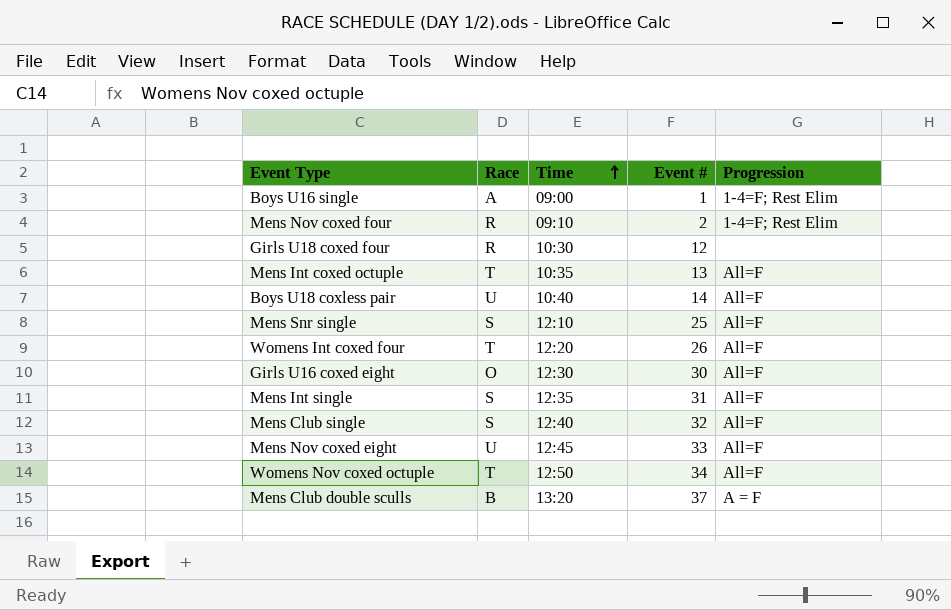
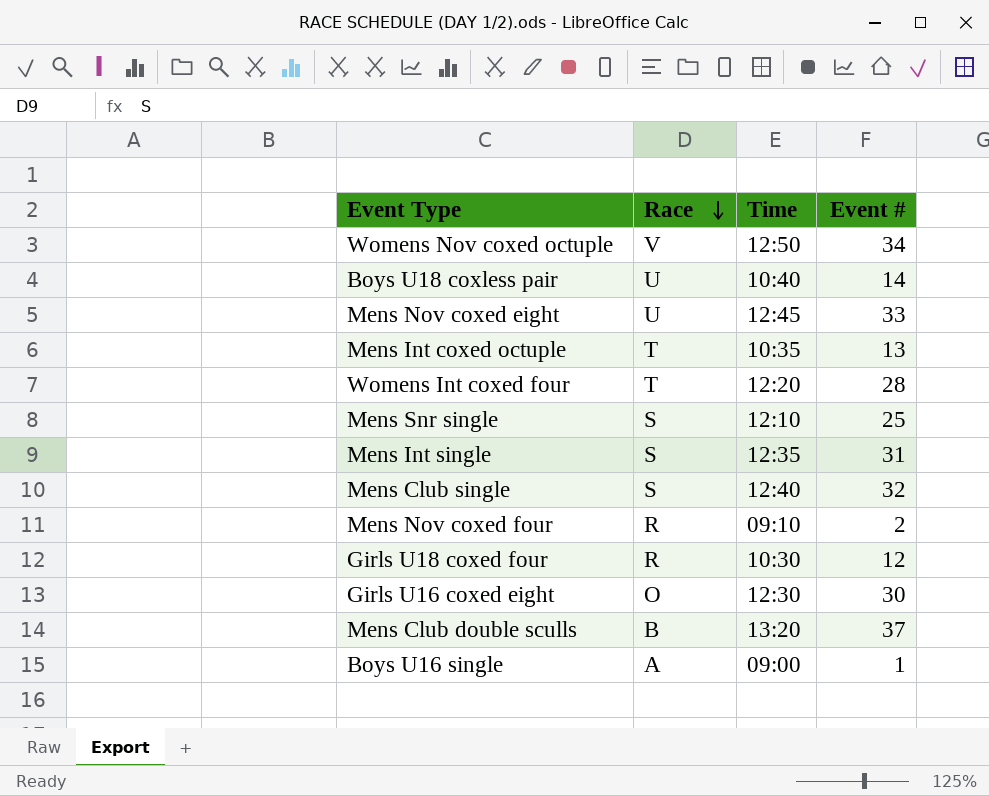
row order: Time ascending -> Race descending
column Progression | position: 5 -> none
Womens Nov coxed octuple | Race: T -> V
Womens Int coxed four | Event #: 26 -> 28

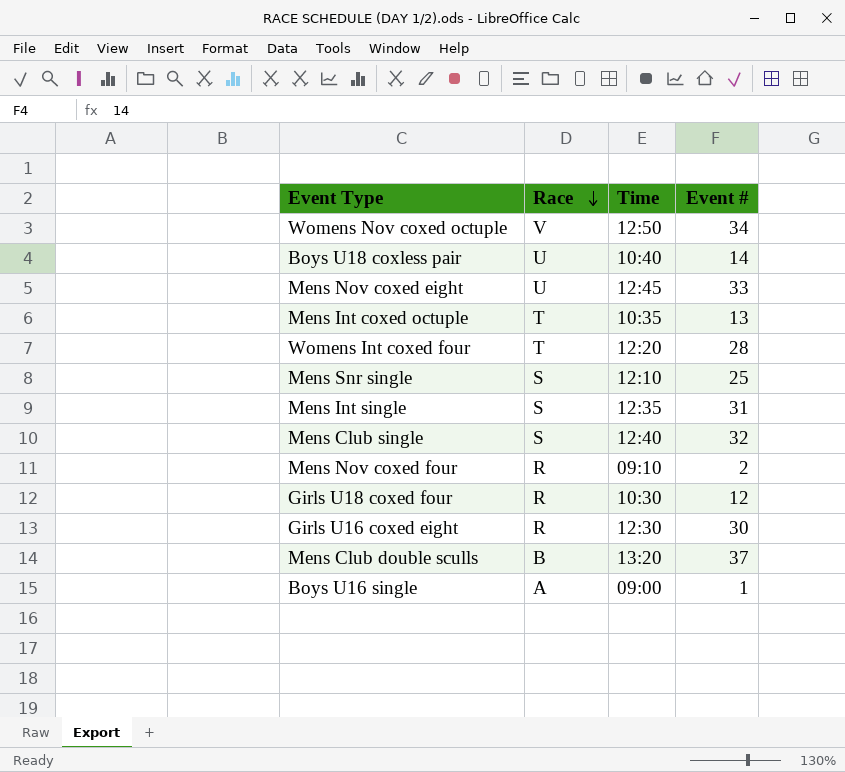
Girls U16 coxed eight | Race: O -> R

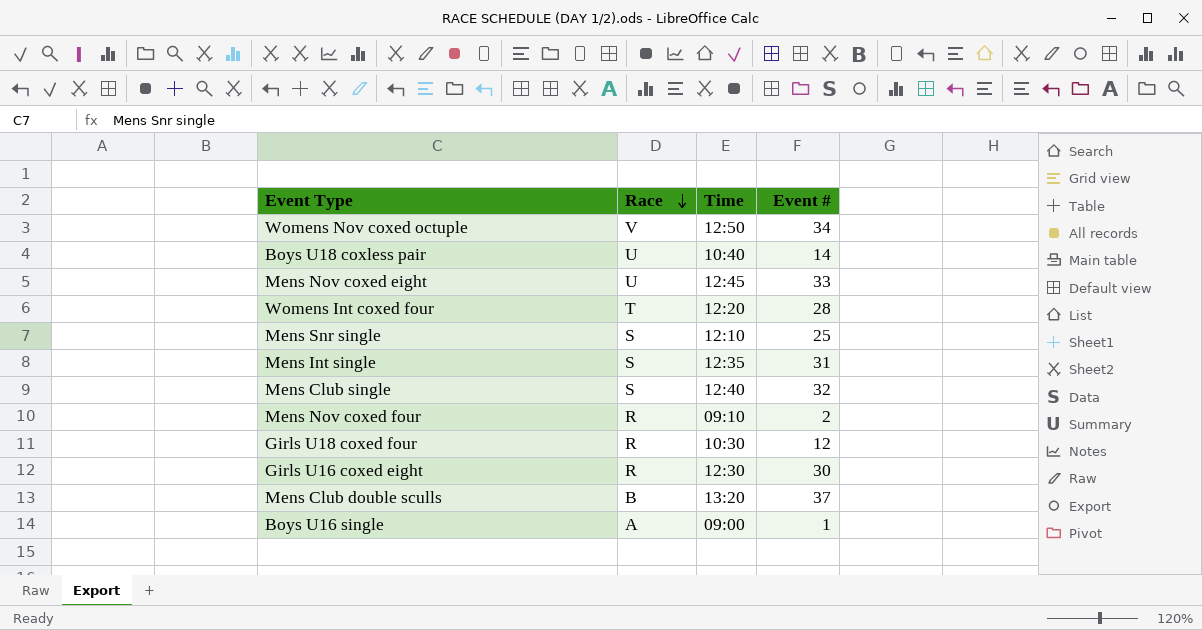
row Mens Int coxed octuple: T | 10:35 | 13 -> none

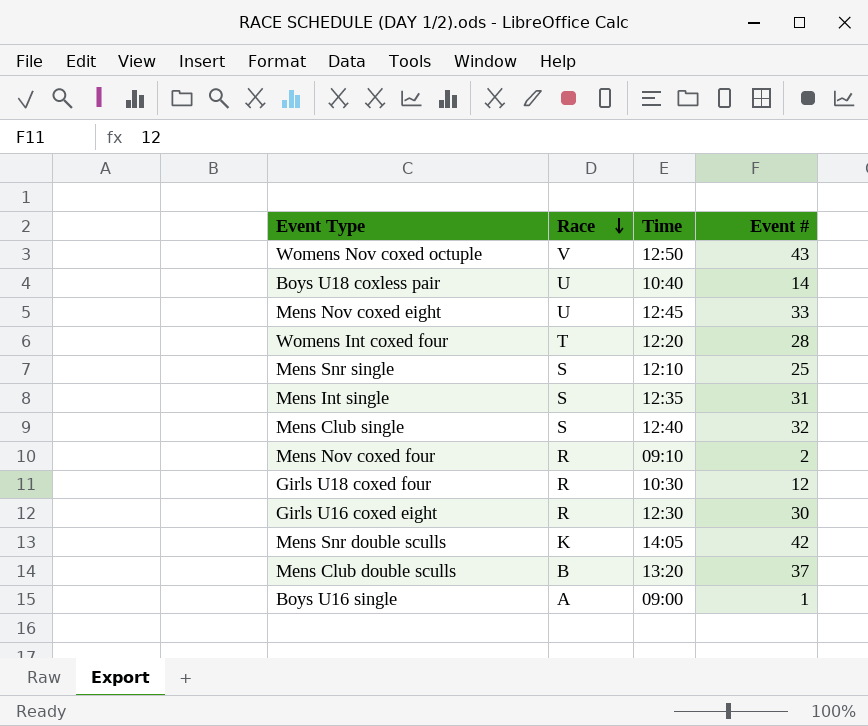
Womens Nov coxed octuple | Event #: 34 -> 43
row Mens Snr double sculls: none -> K | 14:05 | 42

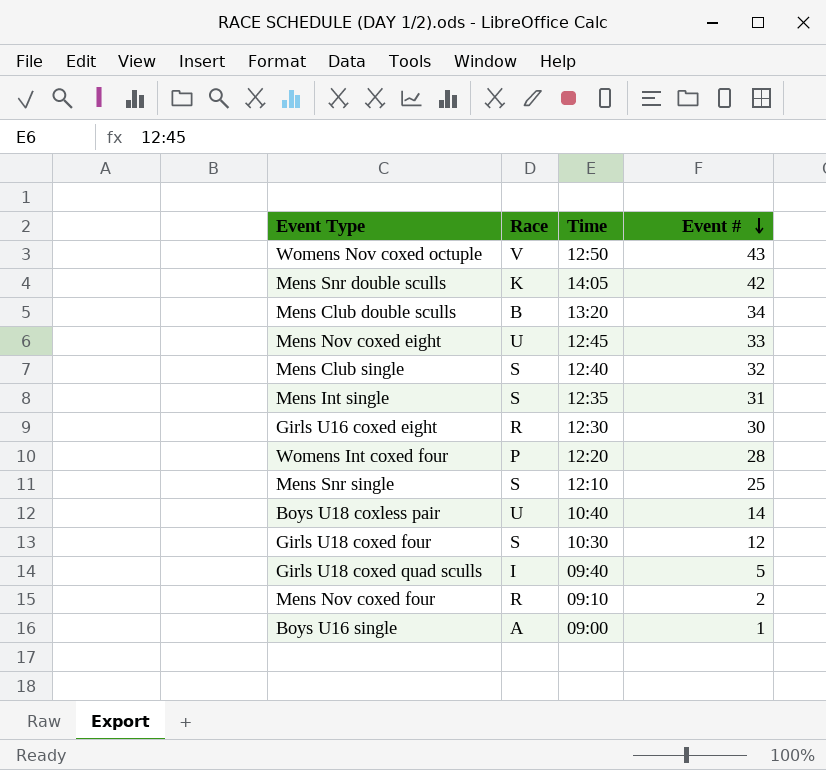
row order: Race descending -> Event # descending
Mens Club double sculls | Event #: 37 -> 34
Womens Int coxed four | Race: T -> P
Girls U18 coxed four | Race: R -> S
row Girls U18 coxed quad sculls: none -> I | 09:40 | 5

